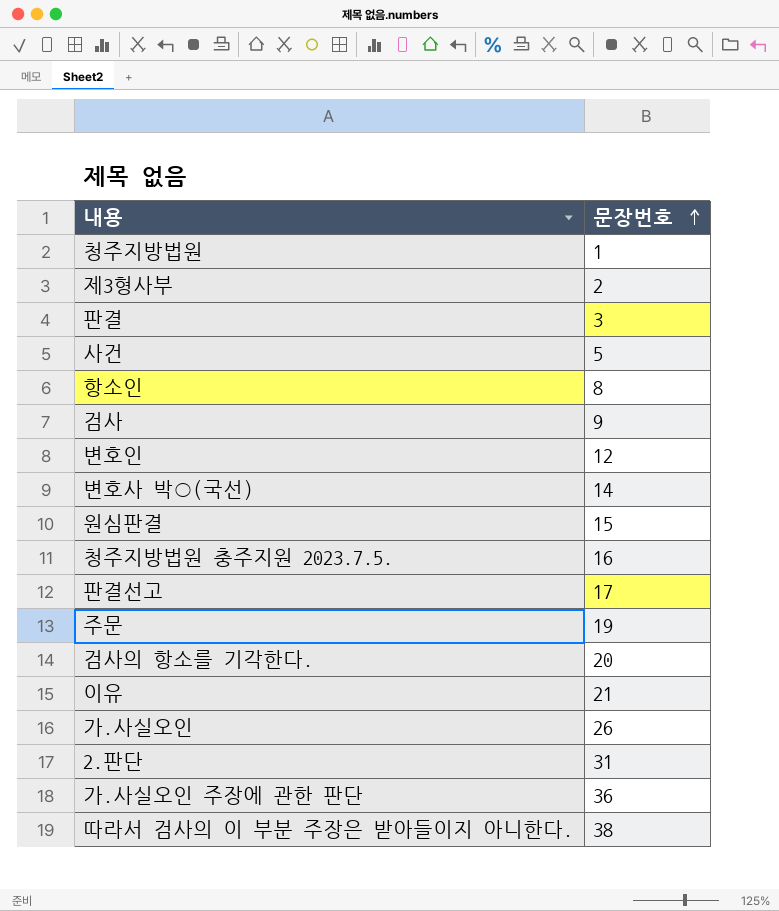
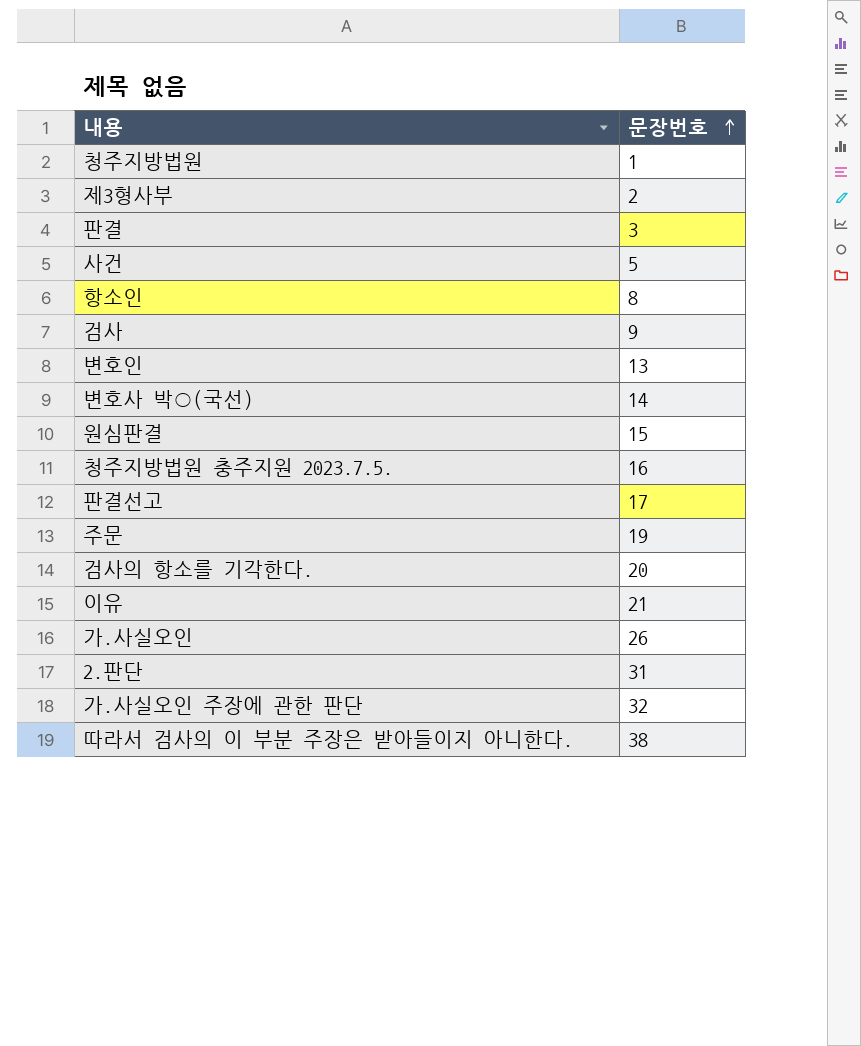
변호인 | 문장번호: 12 -> 13
가.사실오인 주장에 관한 판단 | 문장번호: 36 -> 32

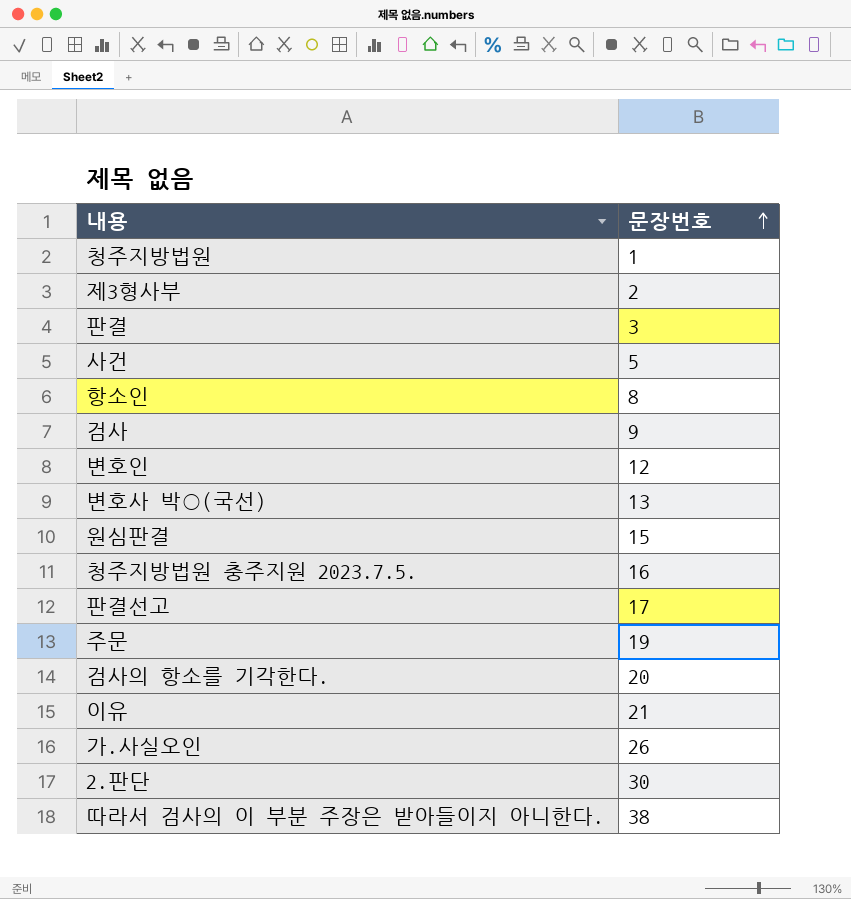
row 가.사실오인 주장에 관한 판단: 32 -> none
변호인 | 문장번호: 13 -> 12
변호사 박○(국선) | 문장번호: 14 -> 13
2.판단 | 문장번호: 31 -> 30

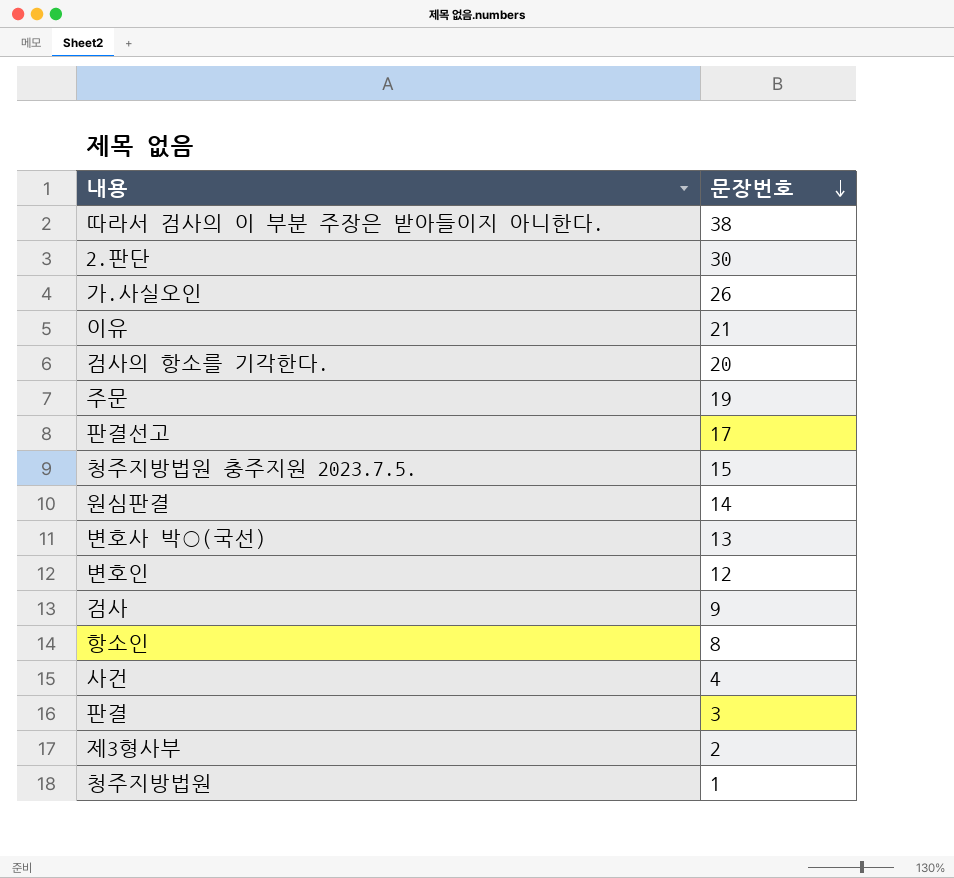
row order: 문장번호 ascending -> 문장번호 descending
청주지방법원 충주지원 2023.7.5. | 문장번호: 16 -> 15
원심판결 | 문장번호: 15 -> 14
사건 | 문장번호: 5 -> 4

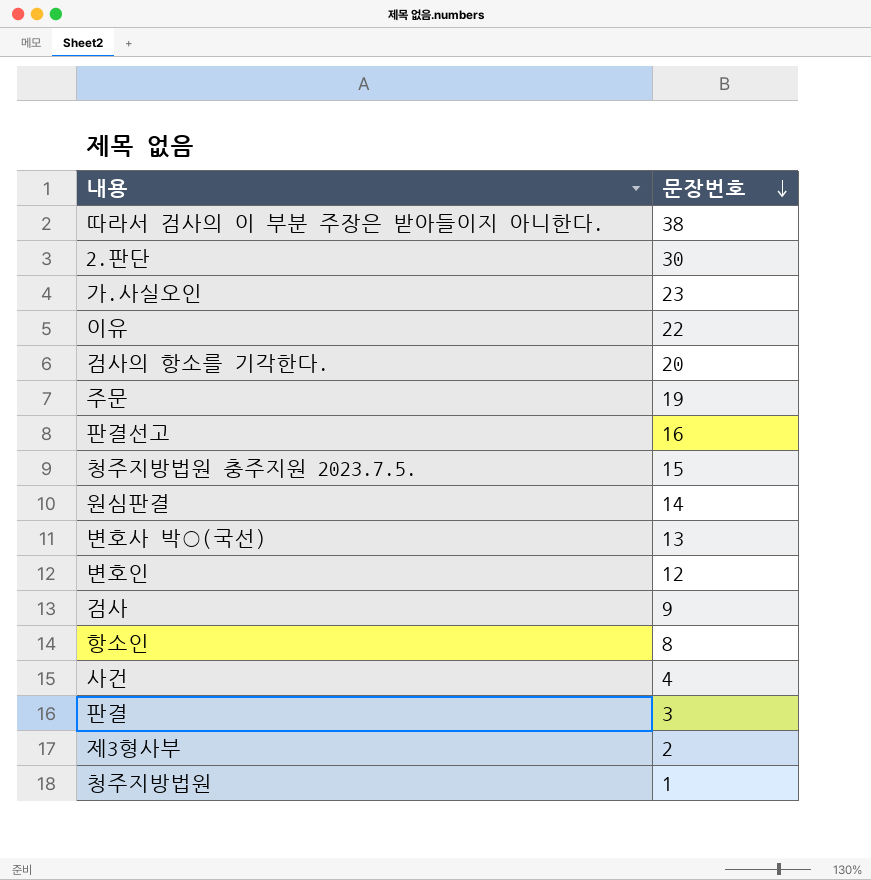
가.사실오인 | 문장번호: 26 -> 23
이유 | 문장번호: 21 -> 22
판결선고 | 문장번호: 17 -> 16

